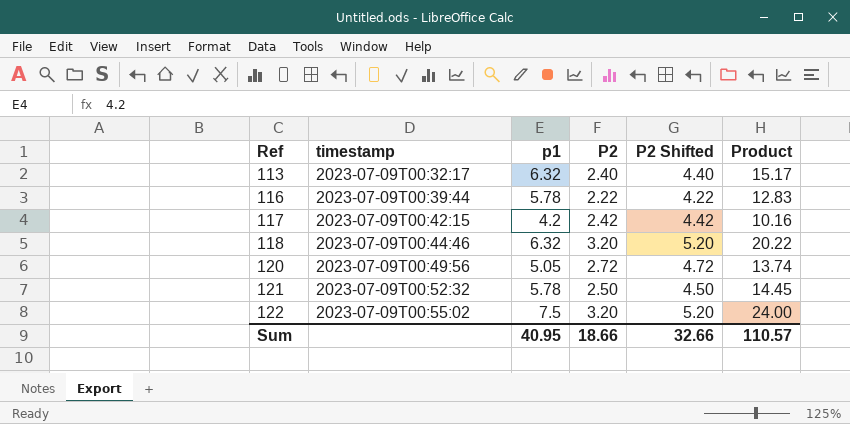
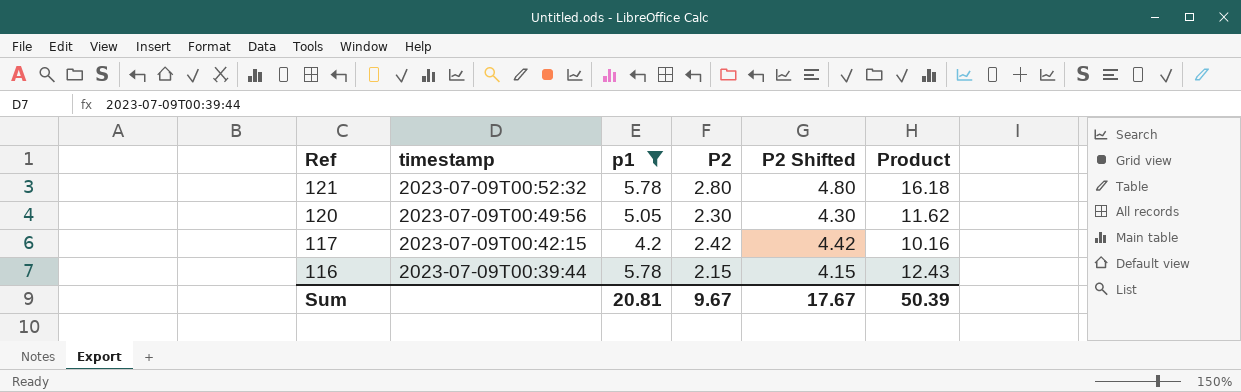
filter: none -> p1 <= 5.78
row order: Ref ascending -> Ref descending
121 | P2: 2.50 -> 2.80
121 | P2 Shifted: 4.50 -> 4.80
121 | Product: 14.45 -> 16.18
120 | P2: 2.72 -> 2.30
120 | P2 Shifted: 4.72 -> 4.30
120 | Product: 13.74 -> 11.62
116 | P2: 2.22 -> 2.15
116 | P2 Shifted: 4.22 -> 4.15
116 | Product: 12.83 -> 12.43
Sum | p1: 40.95 -> 20.81
Sum | P2: 18.66 -> 9.67
Sum | P2 Shifted: 32.66 -> 17.67
Sum | Product: 110.57 -> 50.39

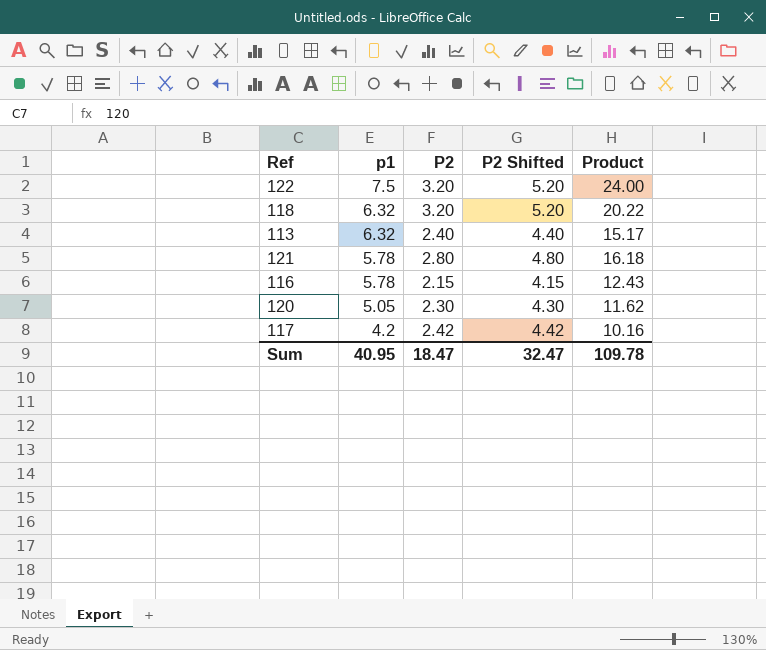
filter: p1 <= 5.78 -> none
row order: Ref descending -> p1 descending
column timestamp | position: 2 -> none
Sum | p1: 20.81 -> 40.95
Sum | P2: 9.67 -> 18.47
Sum | P2 Shifted: 17.67 -> 32.47
Sum | Product: 50.39 -> 109.78

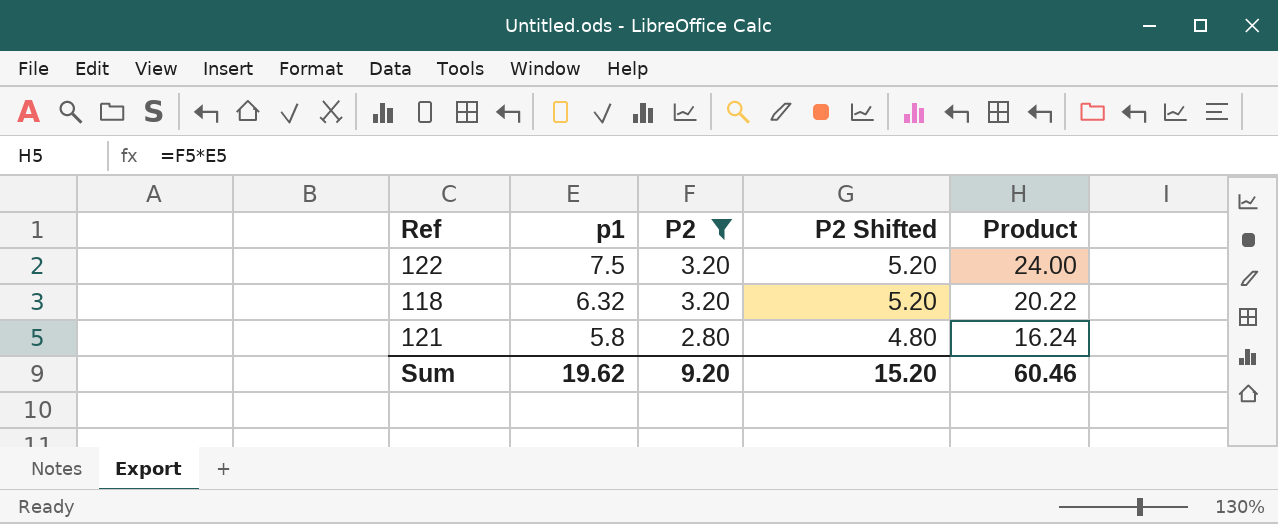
filter: none -> P2 >= 2.80
121 | p1: 5.78 -> 5.8
121 | Product: 16.18 -> 16.24
Sum | p1: 40.95 -> 19.62
Sum | P2: 18.47 -> 9.20
Sum | P2 Shifted: 32.47 -> 15.20
Sum | Product: 109.78 -> 60.46

